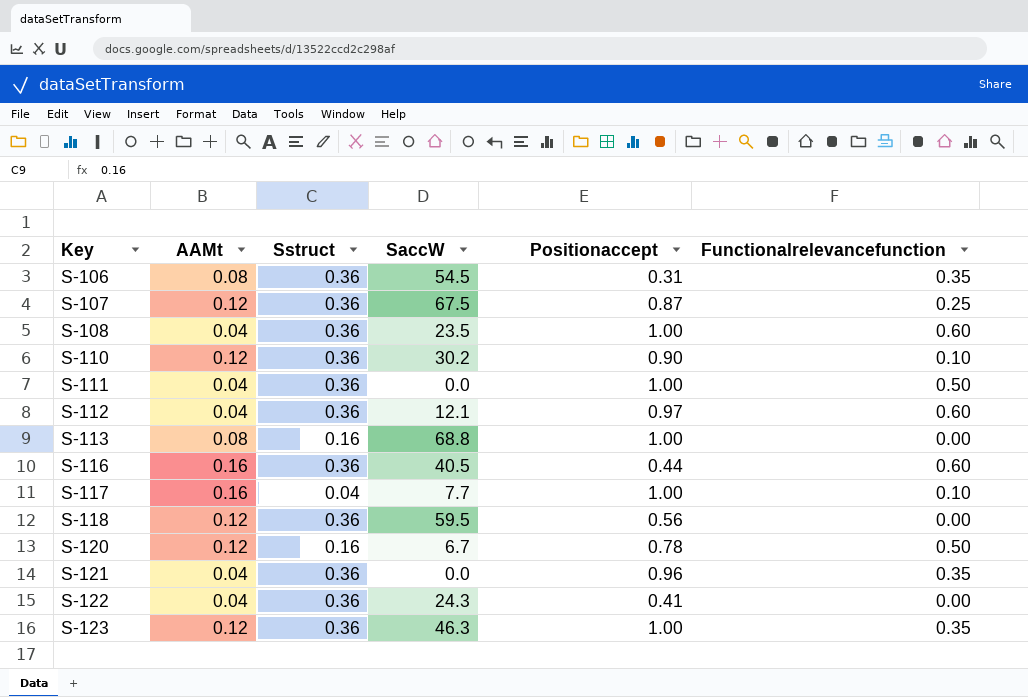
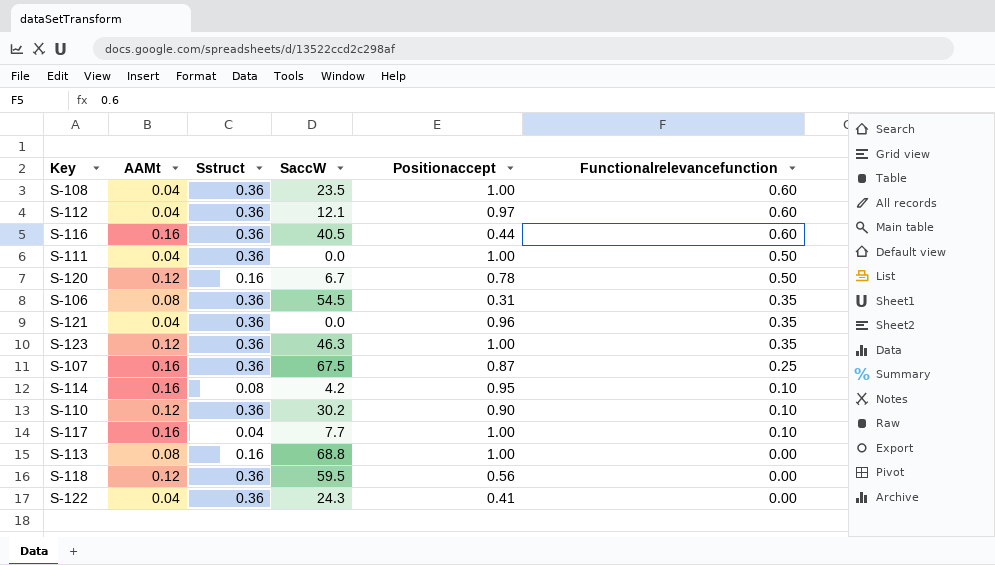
row order: Key ascending -> Functionalrelevancefunction descending
S-107 | AAMt: 0.12 -> 0.16
row S-114: none -> 0.16 | 0.08 | 4.2 | 0.95 | 0.10

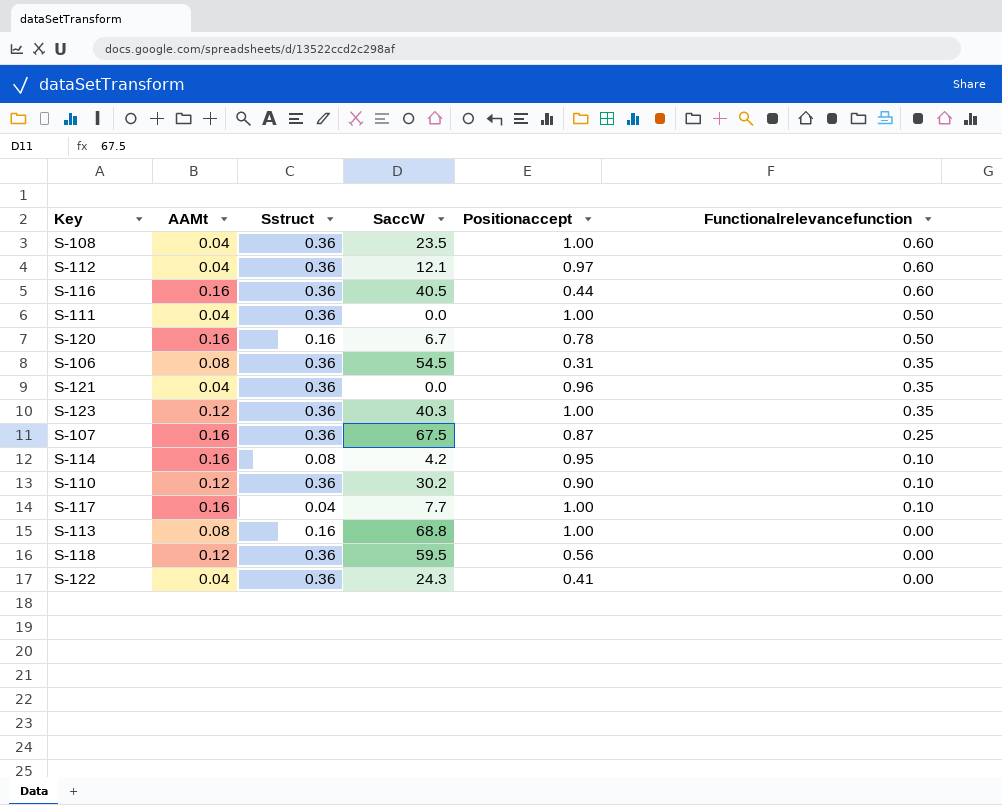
S-120 | AAMt: 0.12 -> 0.16
S-123 | SaccW: 46.3 -> 40.3

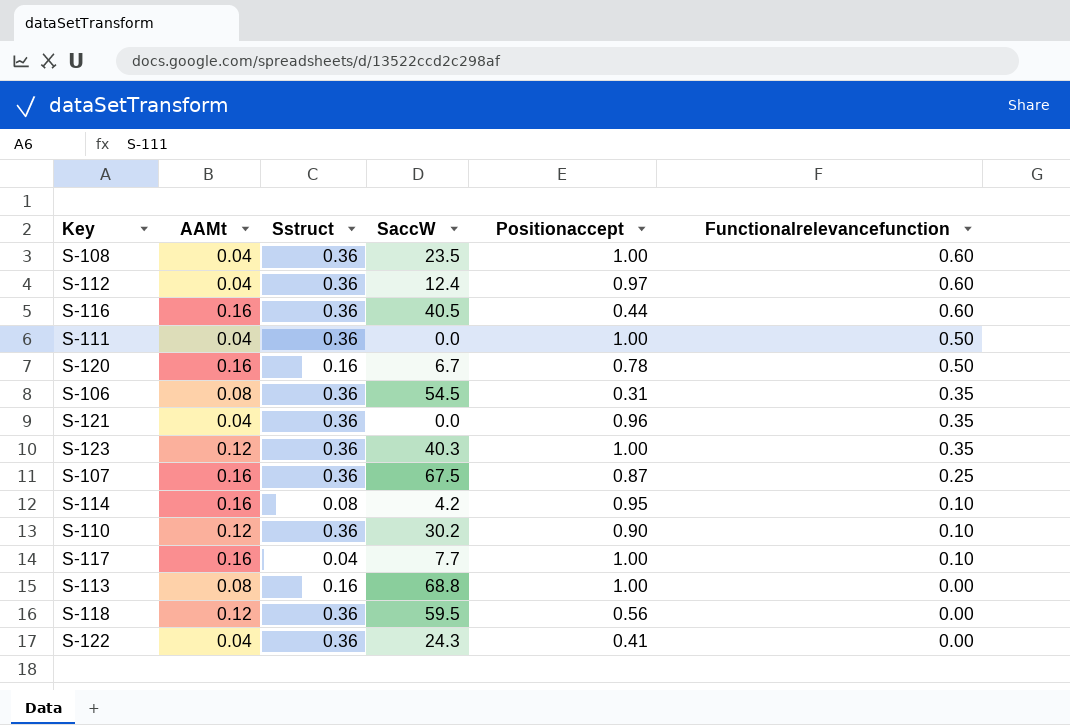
S-112 | SaccW: 12.1 -> 12.4

